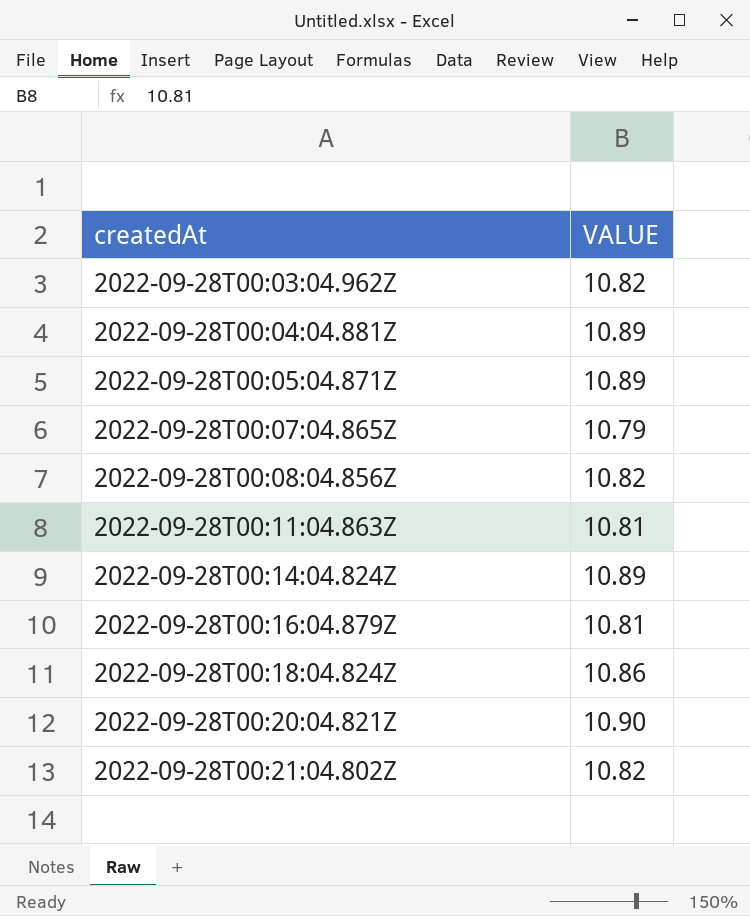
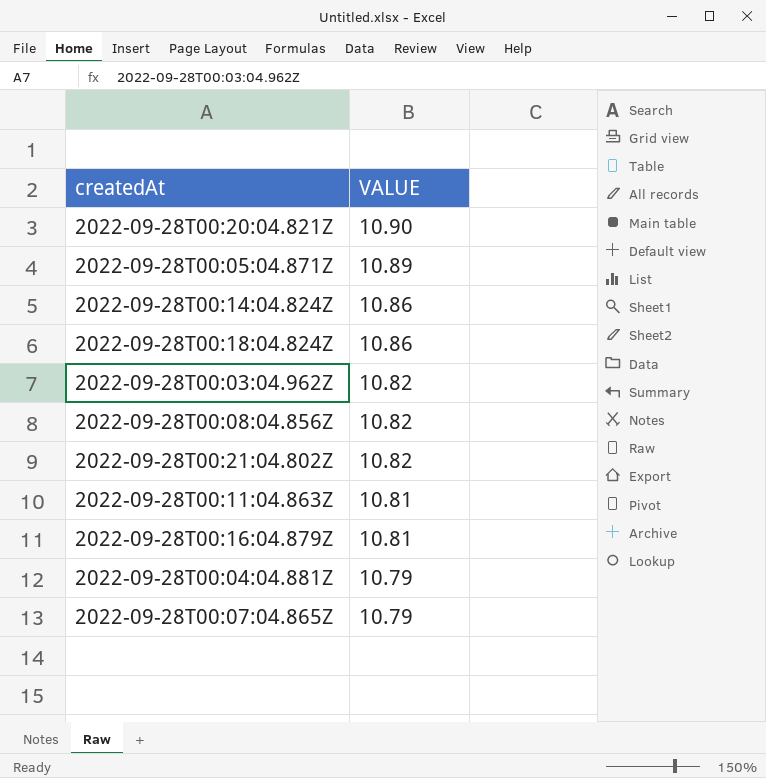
row order: createdAt ascending -> VALUE descending
2022-09-28T00:14:04.824Z | VALUE: 10.89 -> 10.86
2022-09-28T00:04:04.881Z | VALUE: 10.89 -> 10.79

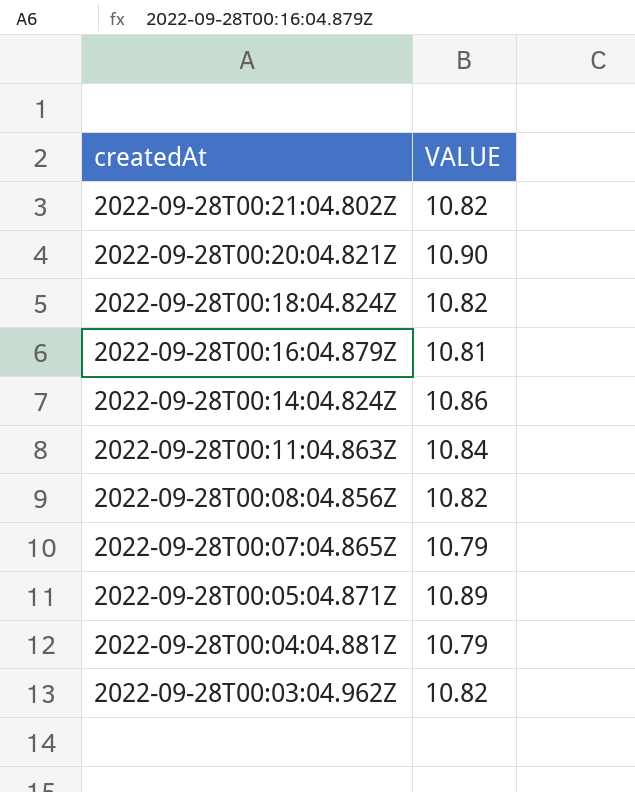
row order: VALUE descending -> createdAt descending
2022-09-28T00:18:04.824Z | VALUE: 10.86 -> 10.82
2022-09-28T00:11:04.863Z | VALUE: 10.81 -> 10.84

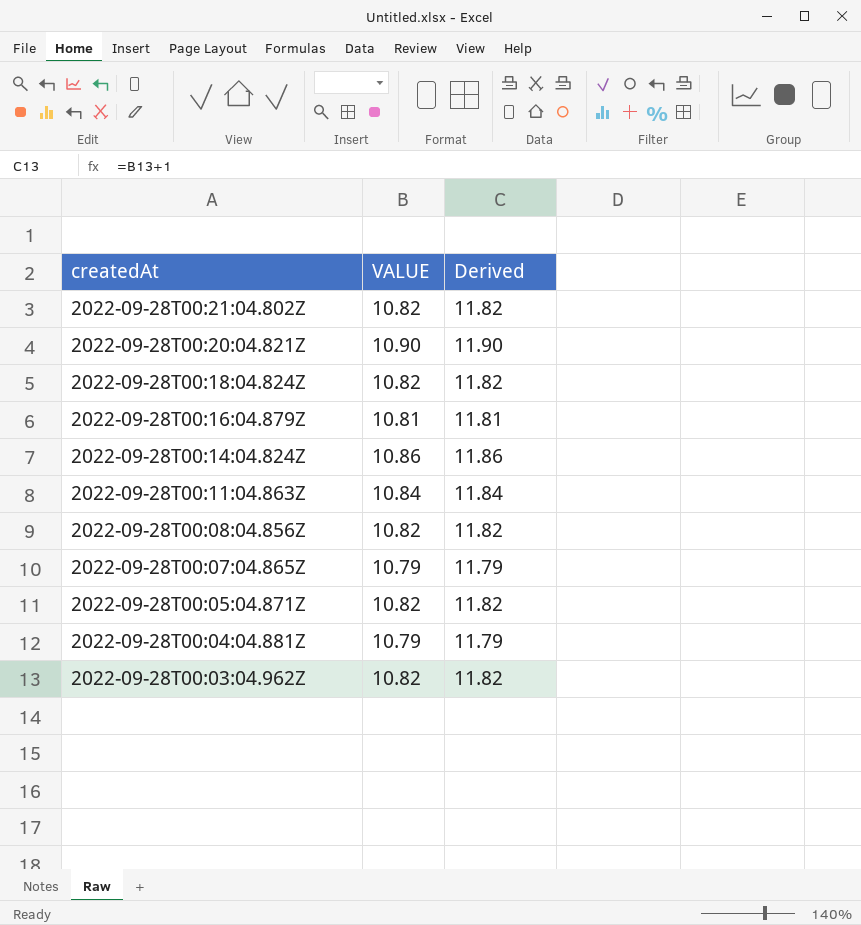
column Derived | formula: none -> [VALUE] + 1
2022-09-28T00:05:04.871Z | VALUE: 10.89 -> 10.82

